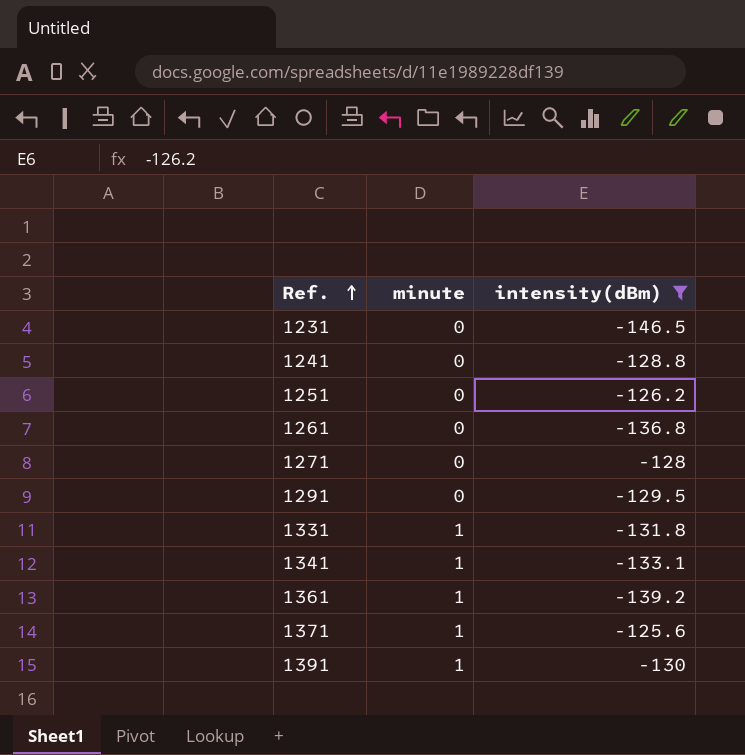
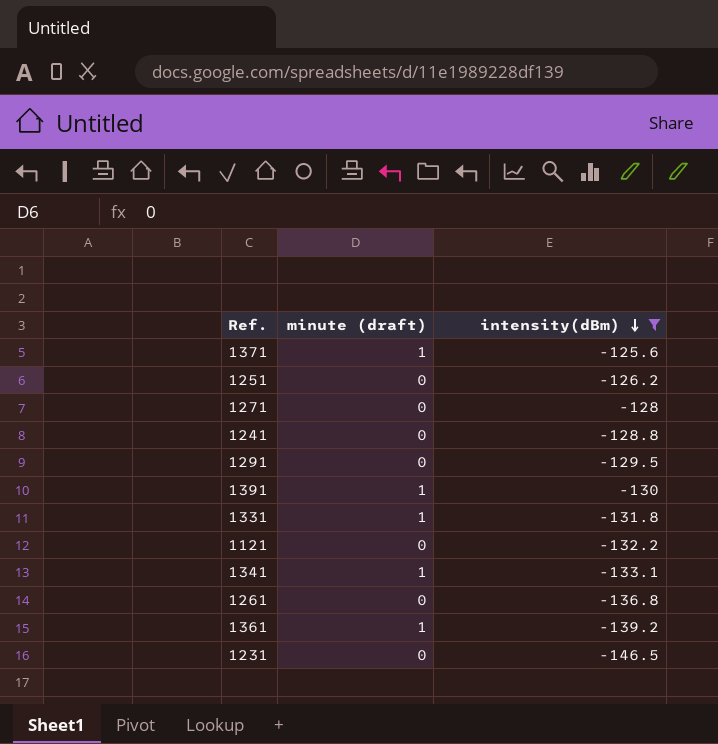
row order: Ref. ascending -> intensity(dBm) descending
column name: minute -> minute (draft)
row 1121: none -> 0 | -132.2

